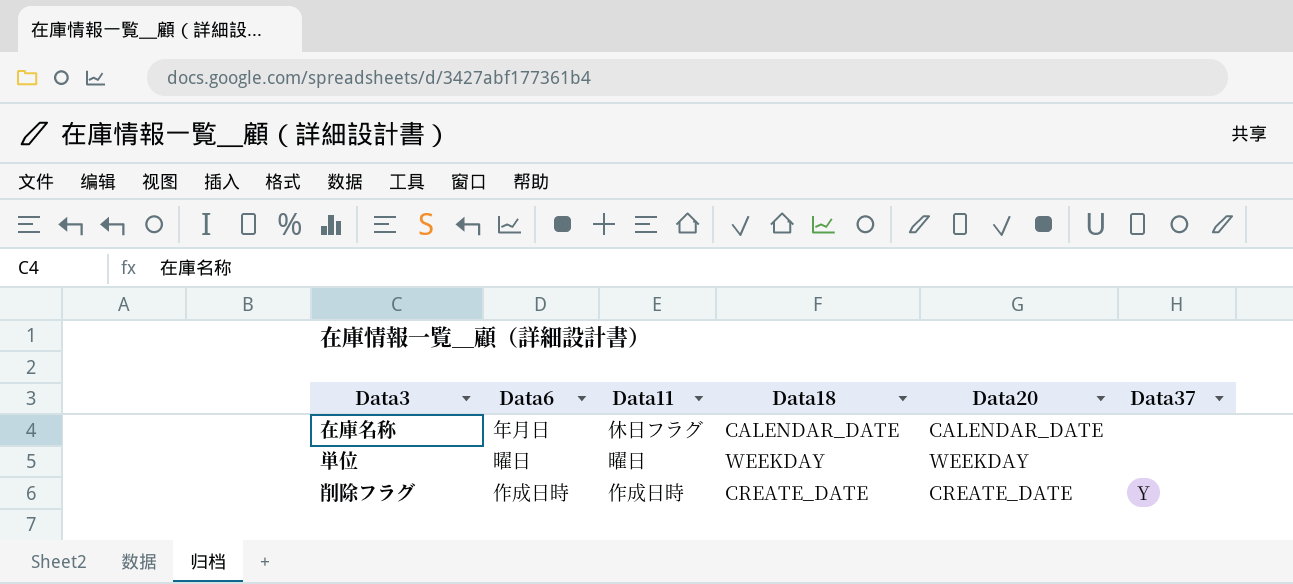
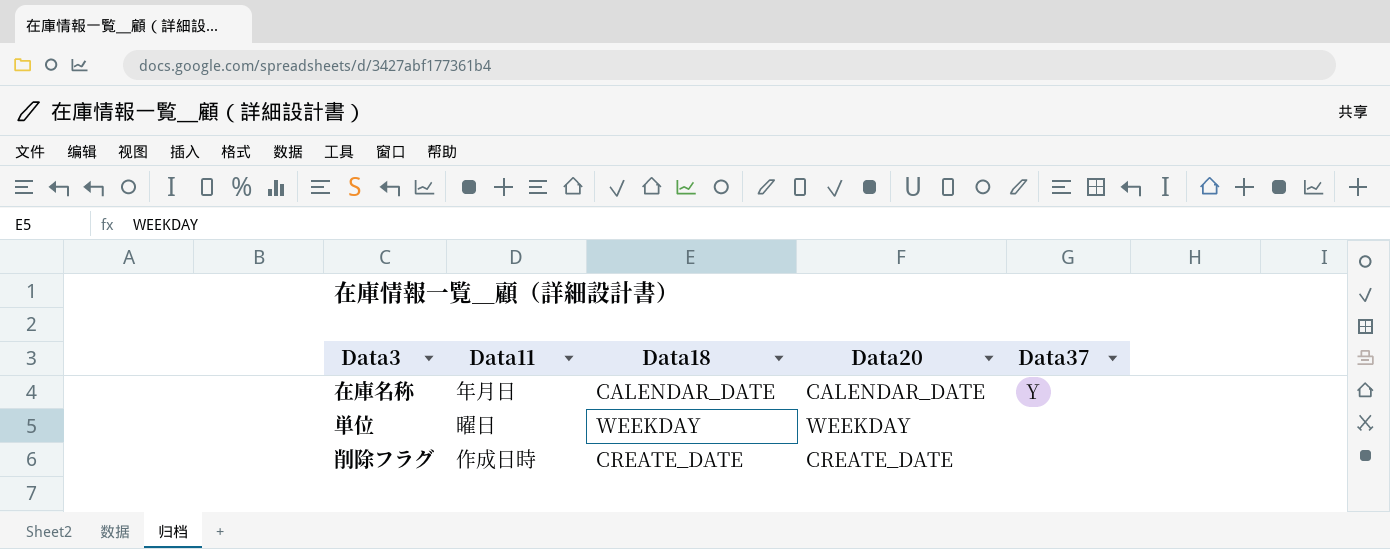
column Data6 | position: 2 -> none
在庫名称 | Data11: 休日フラグ -> 年月日
在庫名称 | Data37: none -> Y
削除フラグ | Data37: Y -> none

